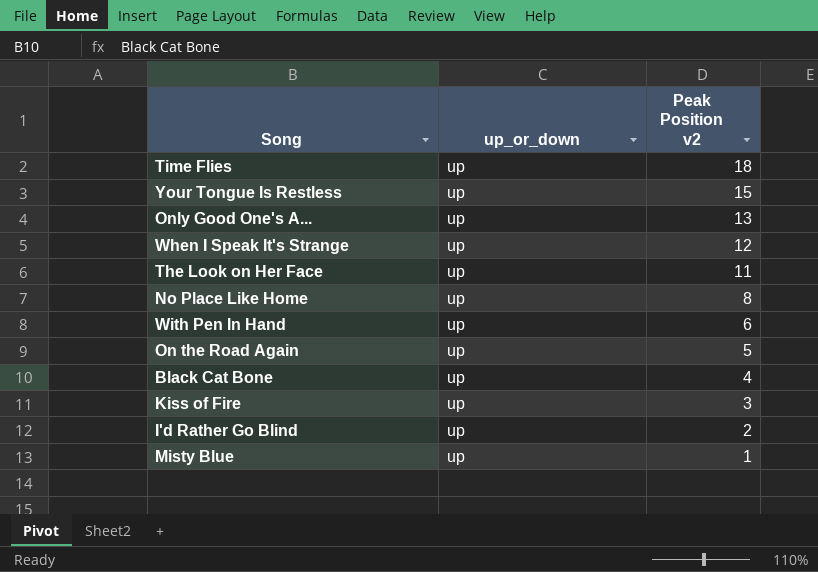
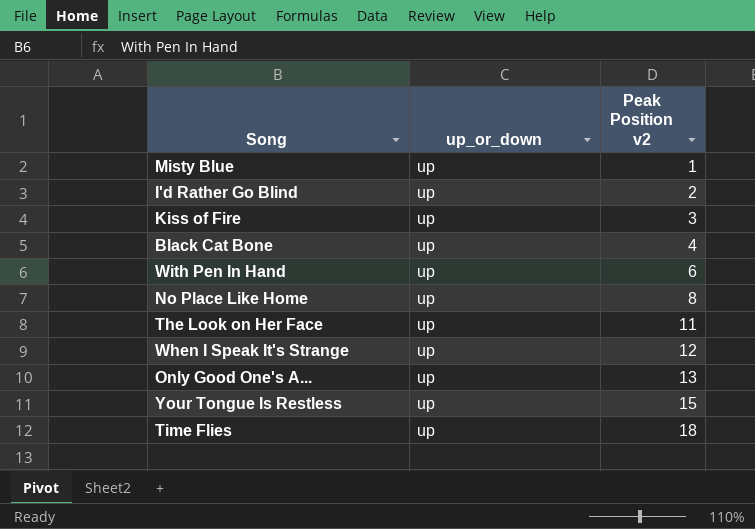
row order: Peak Position v2 descending -> Peak Position v2 ascending
row On the Road Again: up | 5 -> none

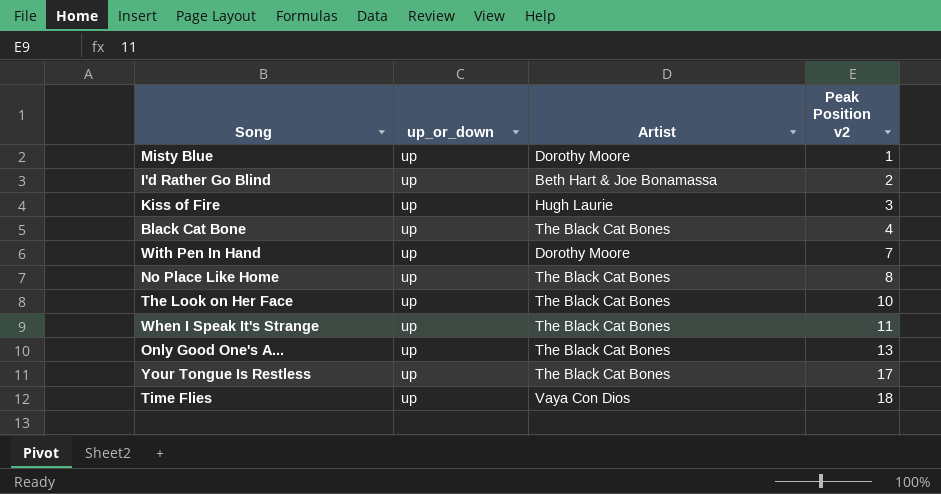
column Artist | position: none -> 3
With Pen In Hand | Peak Position v2: 6 -> 7
The Look on Her Face | Peak Position v2: 11 -> 10
When I Speak It's Strange | Peak Position v2: 12 -> 11
Your Tongue Is Restless | Peak Position v2: 15 -> 17

